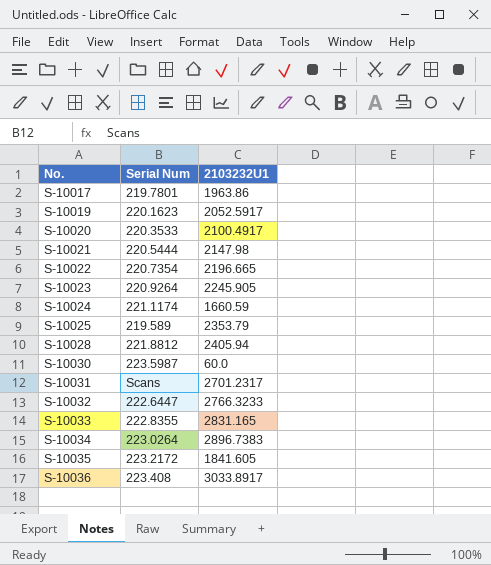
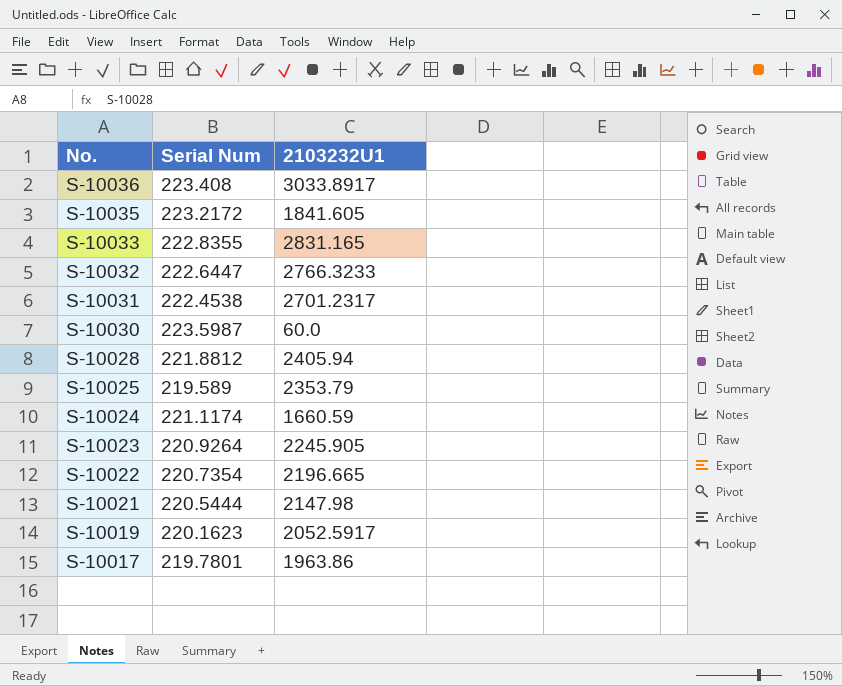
row order: No. ascending -> No. descending
row S-10020: 220.3533 | 2100.4917 -> none
row S-10034: 223.0264 | 2896.7383 -> none
S-10031 | Serial Num: Scans -> 222.4538

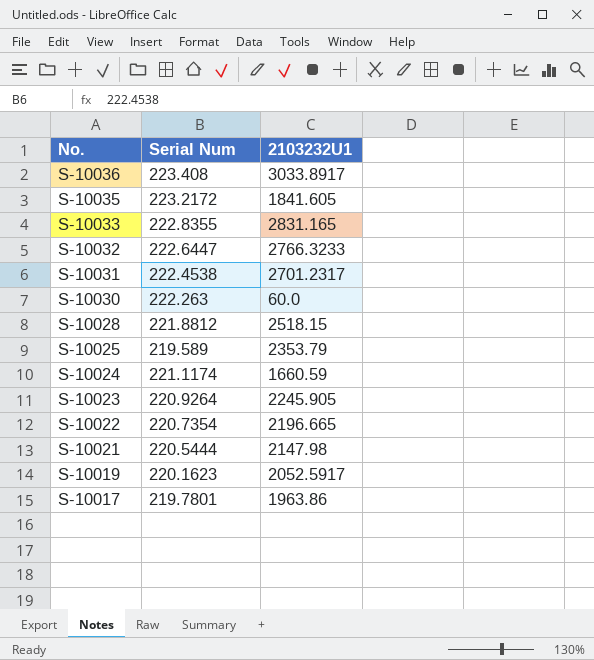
S-10030 | Serial Num: 223.5987 -> 222.263
S-10028 | 2103232U1: 2405.94 -> 2518.15

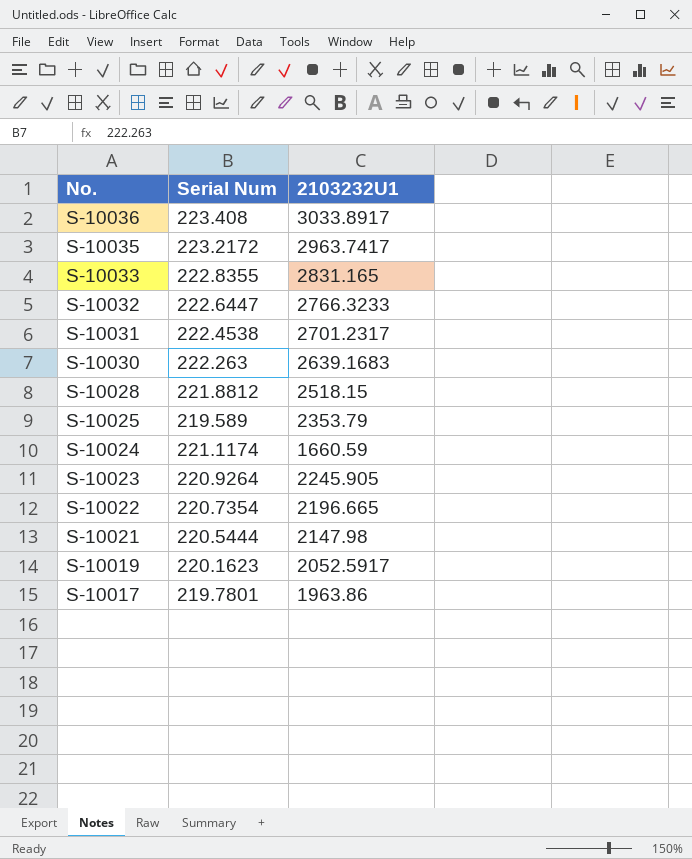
S-10035 | 2103232U1: 1841.605 -> 2963.7417
S-10030 | 2103232U1: 60.0 -> 2639.1683

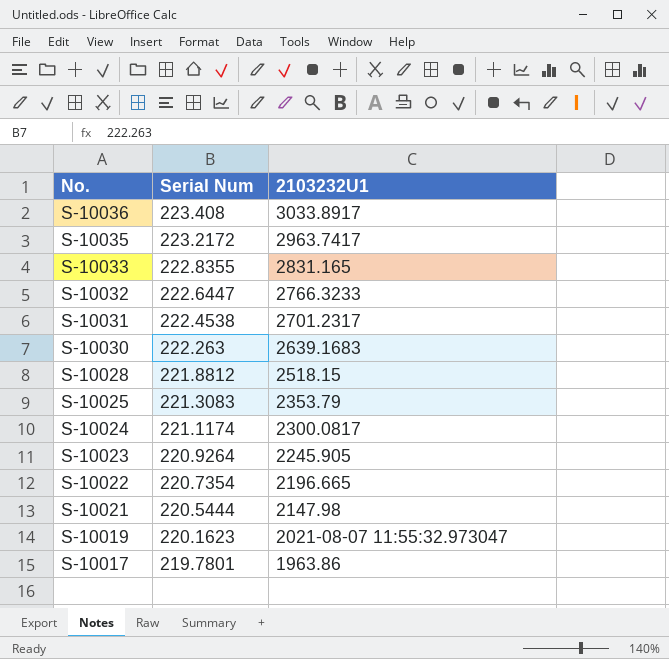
S-10025 | Serial Num: 219.589 -> 221.3083
S-10024 | 2103232U1: 1660.59 -> 2300.0817
S-10019 | 2103232U1: 2052.5917 -> 2021-08-07 11:55:32.973047

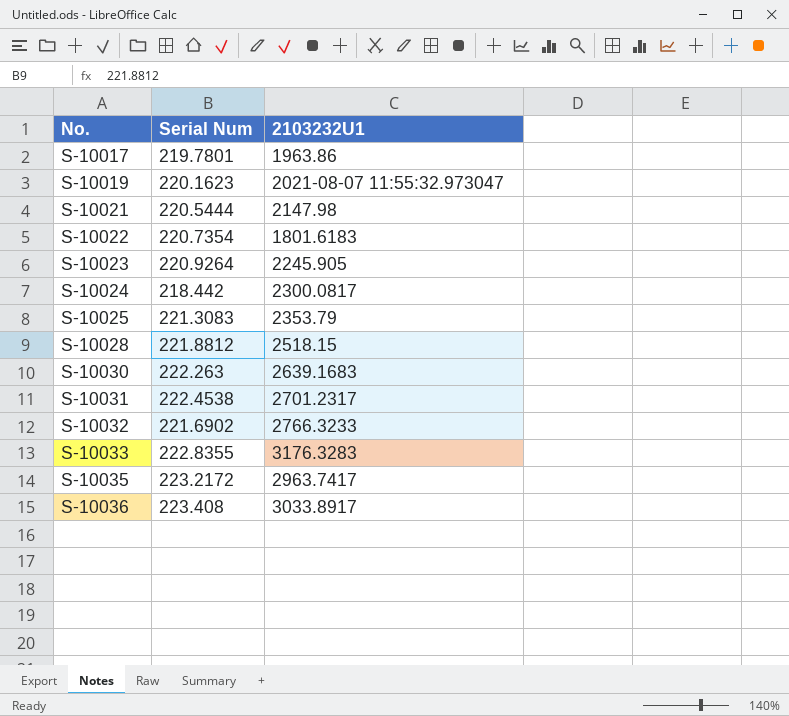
row order: No. descending -> No. ascending
S-10022 | 2103232U1: 2196.665 -> 1801.6183
S-10024 | Serial Num: 221.1174 -> 218.442
S-10032 | Serial Num: 222.6447 -> 221.6902
S-10033 | 2103232U1: 2831.165 -> 3176.3283

